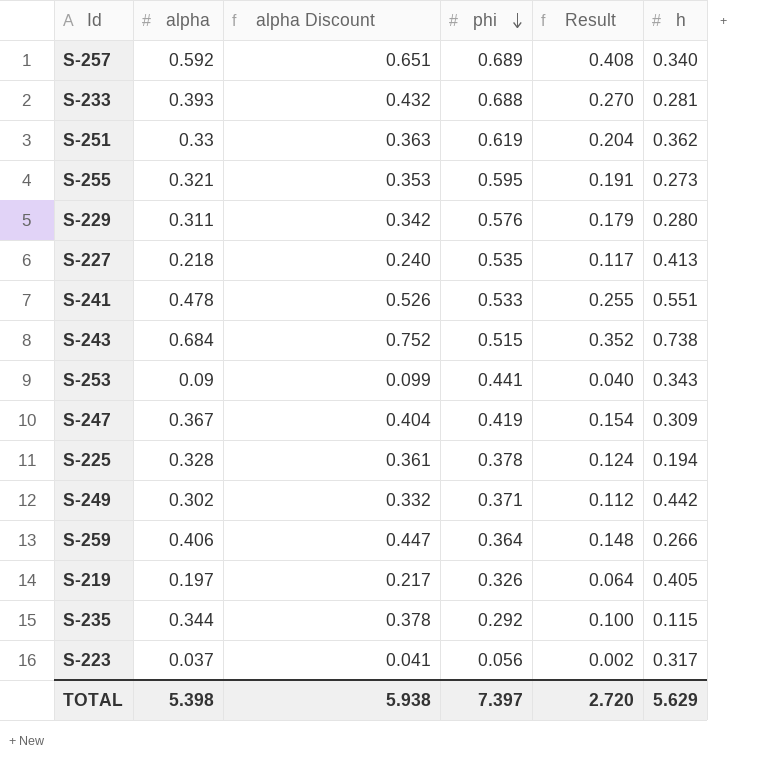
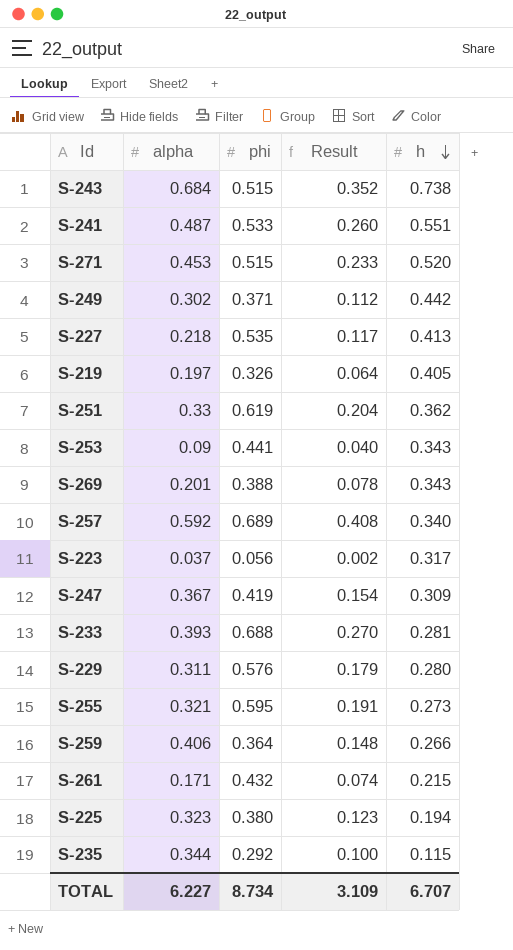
row order: phi descending -> h descending
column alpha Discount | formula: [alpha] * 1.1 -> none
S-241 | alpha: 0.478 -> 0.487
S-241 | Result: 0.255 -> 0.260
row S-271: none -> 0.453 | 0.515 | 0.233 | 0.520
row S-269: none -> 0.201 | 0.388 | 0.078 | 0.343
row S-261: none -> 0.171 | 0.432 | 0.074 | 0.215
S-225 | alpha: 0.328 -> 0.323
S-225 | phi: 0.378 -> 0.380
S-225 | Result: 0.124 -> 0.123
TOTAL | alpha: 5.398 -> 6.227
TOTAL | phi: 7.397 -> 8.734
TOTAL | Result: 2.720 -> 3.109
TOTAL | h: 5.629 -> 6.707

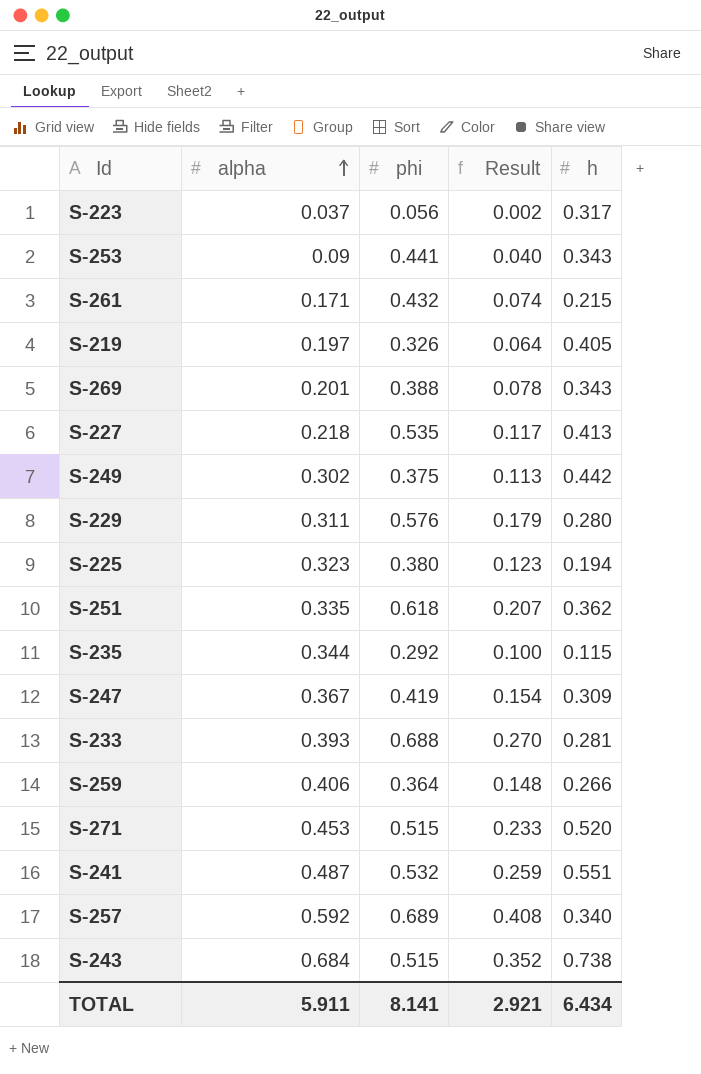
row order: h descending -> alpha ascending
row S-255: 0.321 | 0.595 | 0.191 | 0.273 -> none
S-249 | phi: 0.371 -> 0.375
S-249 | Result: 0.112 -> 0.113
S-251 | alpha: 0.33 -> 0.335
S-251 | phi: 0.619 -> 0.618
S-251 | Result: 0.204 -> 0.207
S-241 | phi: 0.533 -> 0.532
S-241 | Result: 0.260 -> 0.259
TOTAL | alpha: 6.227 -> 5.911
TOTAL | phi: 8.734 -> 8.141
TOTAL | Result: 3.109 -> 2.921
TOTAL | h: 6.707 -> 6.434

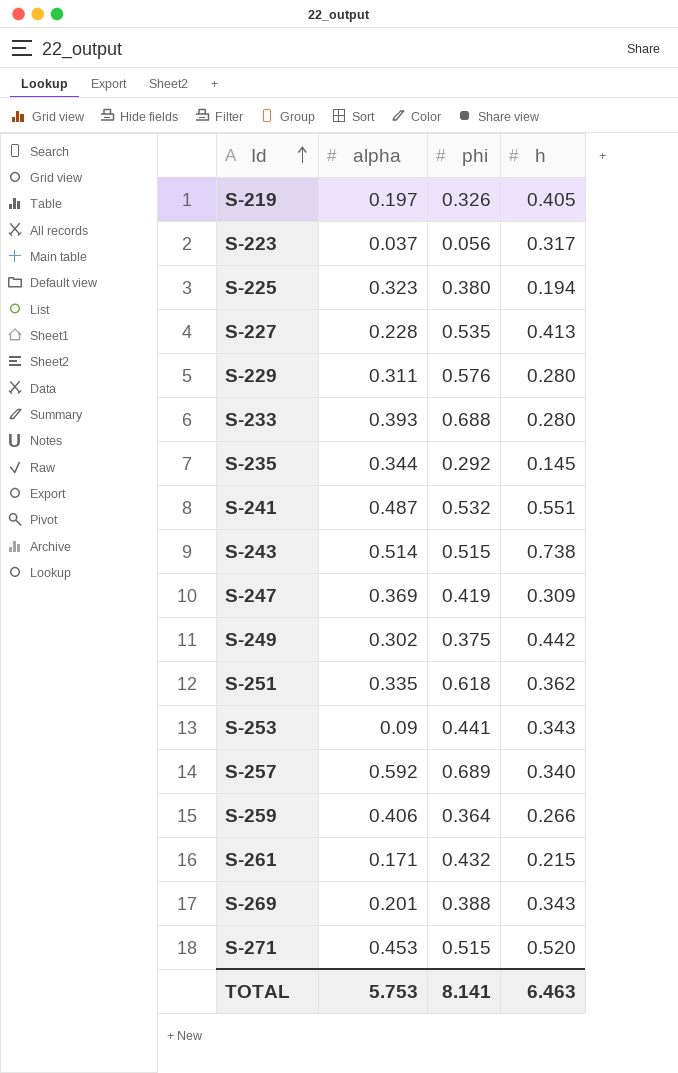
row order: alpha ascending -> Id ascending
column Result | formula: [alpha] * [phi] -> none
S-227 | alpha: 0.218 -> 0.228
S-233 | h: 0.281 -> 0.280
S-235 | h: 0.115 -> 0.145
S-243 | alpha: 0.684 -> 0.514
S-247 | alpha: 0.367 -> 0.369
TOTAL | alpha: 5.911 -> 5.753
TOTAL | h: 6.434 -> 6.463

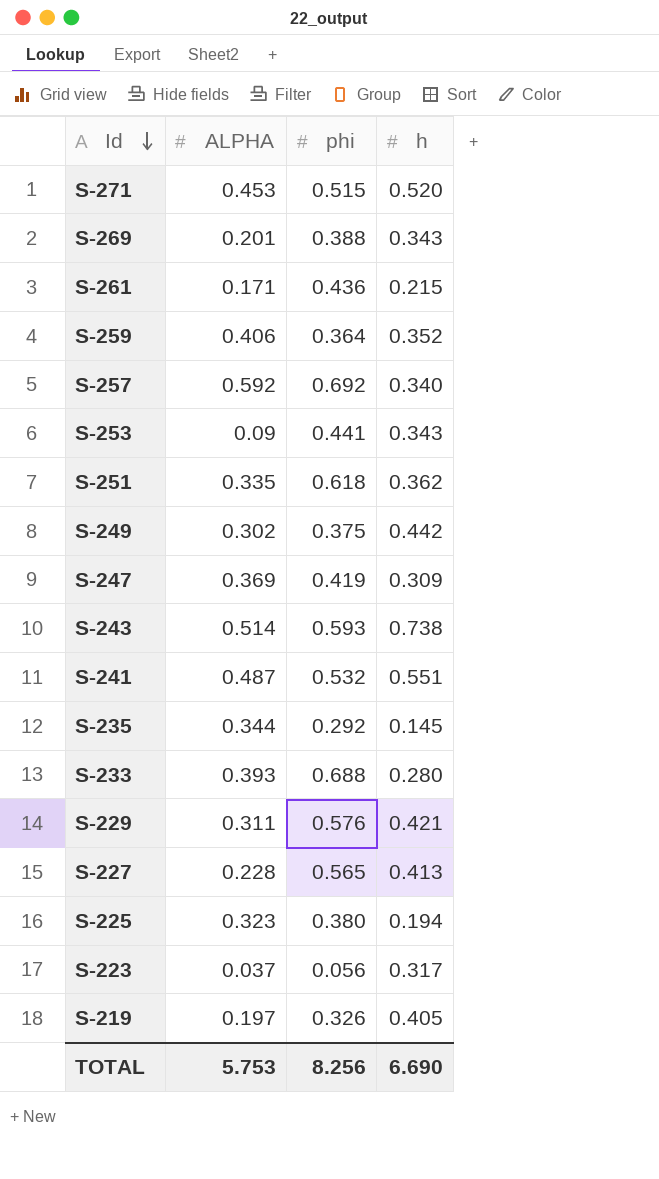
row order: Id ascending -> Id descending
column name: alpha -> ALPHA
S-261 | phi: 0.432 -> 0.436
S-259 | h: 0.266 -> 0.352
S-257 | phi: 0.689 -> 0.692
S-243 | phi: 0.515 -> 0.593
S-229 | h: 0.280 -> 0.421
S-227 | phi: 0.535 -> 0.565
TOTAL | phi: 8.141 -> 8.256
TOTAL | h: 6.463 -> 6.690

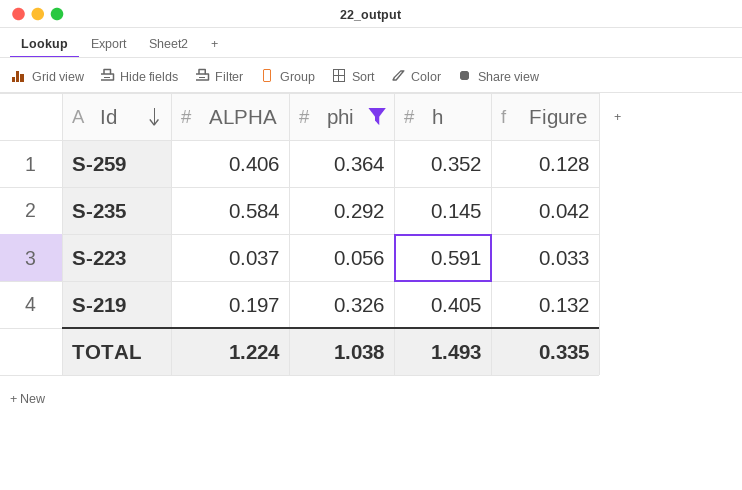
filter: none -> phi <= 0.364
column Figure | formula: none -> [phi] * [h]
S-235 | ALPHA: 0.344 -> 0.584
S-223 | h: 0.317 -> 0.591
TOTAL | ALPHA: 5.753 -> 1.224
TOTAL | phi: 8.256 -> 1.038
TOTAL | h: 6.690 -> 1.493

